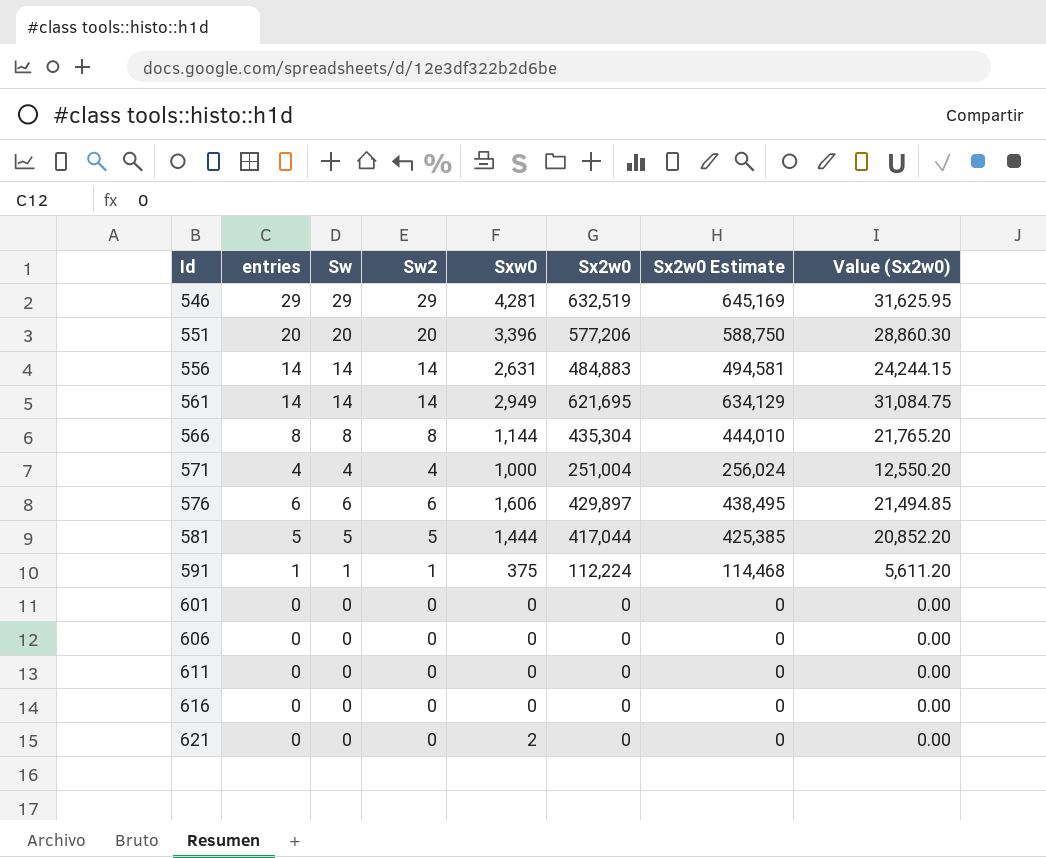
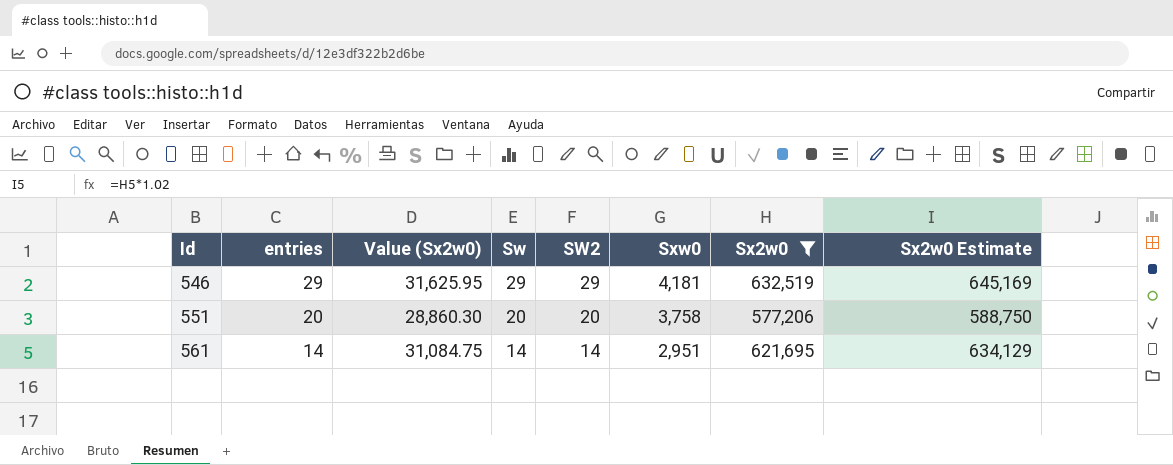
filter: none -> Sx2w0 >= 577,206
column Value (Sx2w0) | position: 8 -> 3
column name: Sw2 -> SW2
546 | Sxw0: 4,281 -> 4,181
551 | Sxw0: 3,396 -> 3,758
561 | Sxw0: 2,949 -> 2,951

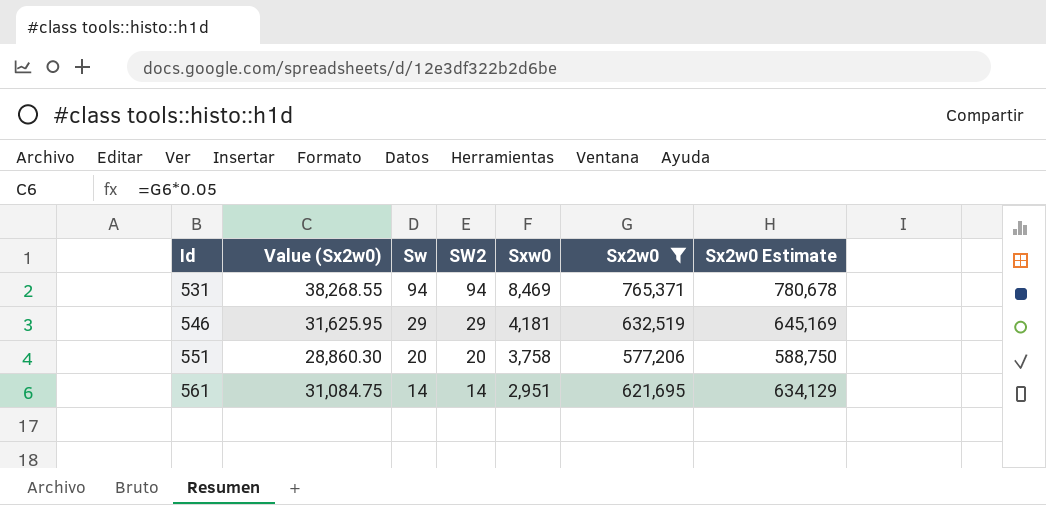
column entries | position: 2 -> none
row 531: none -> 38,268.55 | 94 | 94 | 8,469 | 765,371 | 780,678

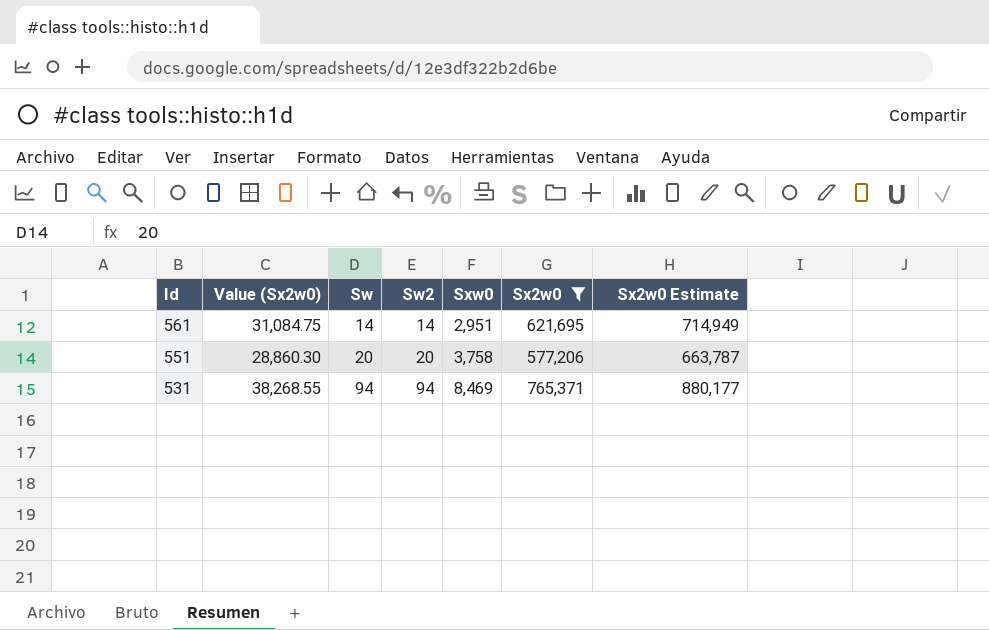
row order: Id ascending -> Id descending
column name: SW2 -> Sw2
column Sx2w0 Estimate | formula: [Sx2w0] * 1.02 -> [Sx2w0] * 1.15
row 546: 31,625.95 | 29 | 29 | 4,181 | 632,519 | 645,169 -> none

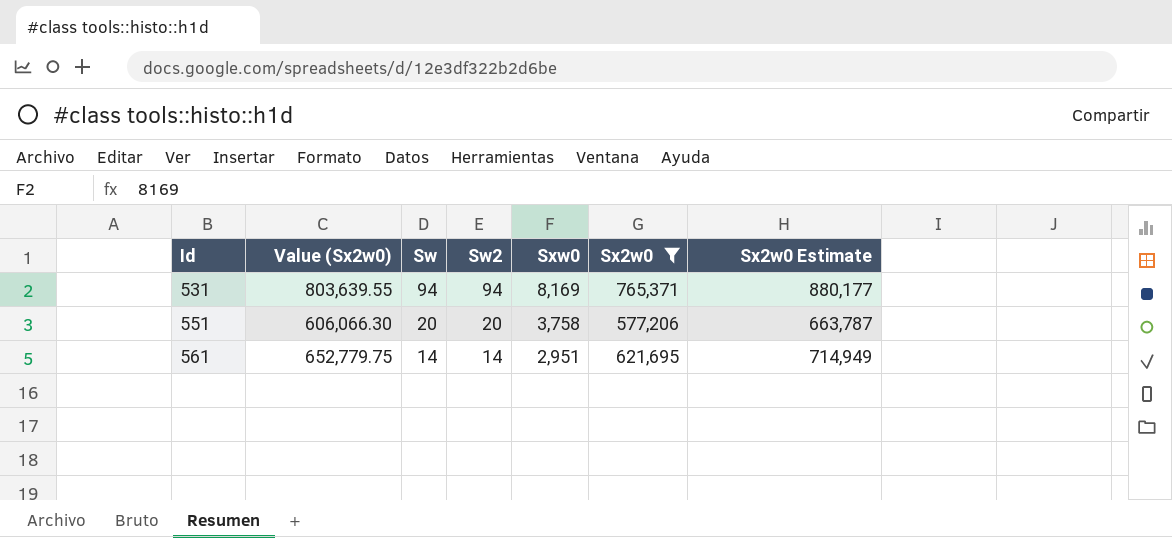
row order: Id descending -> Id ascending
column Value (Sx2w0) | formula: [Sx2w0] * 0.05 -> [Sx2w0] * 1.05
531 | Sxw0: 8,469 -> 8,169

